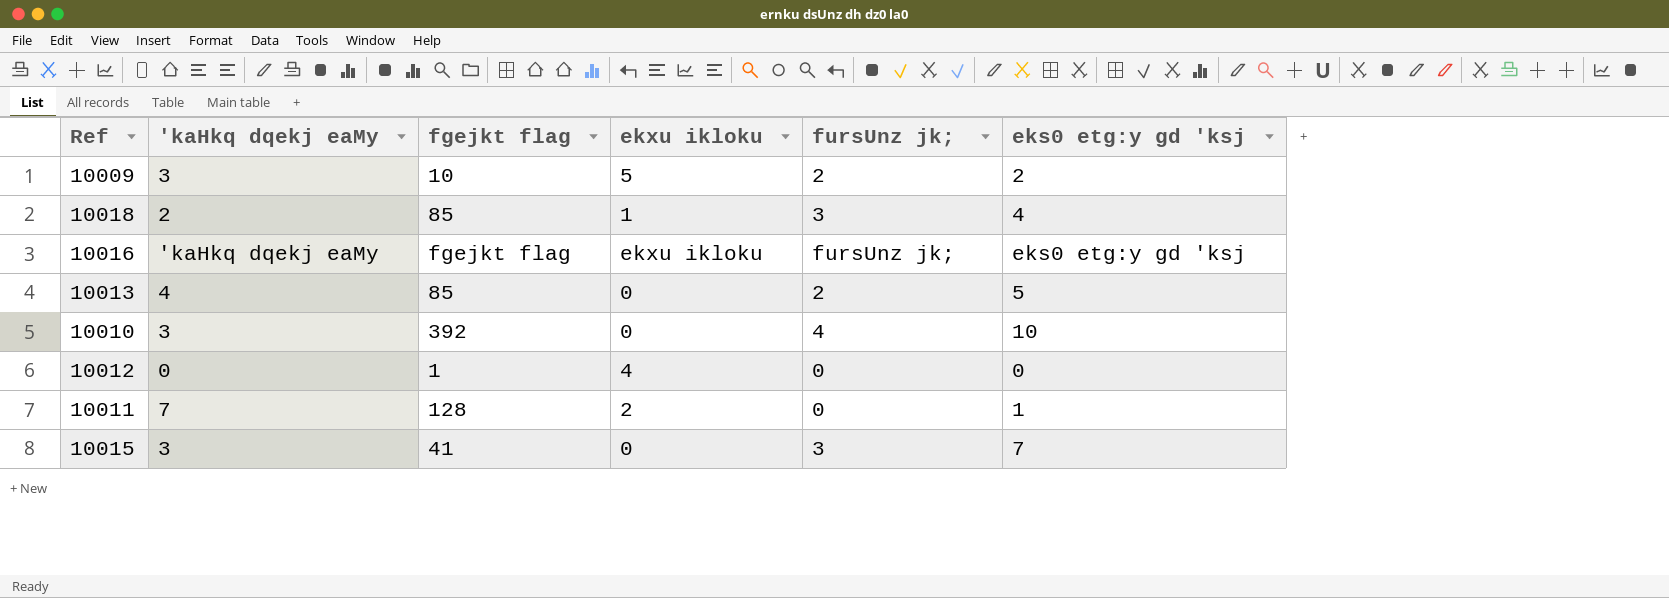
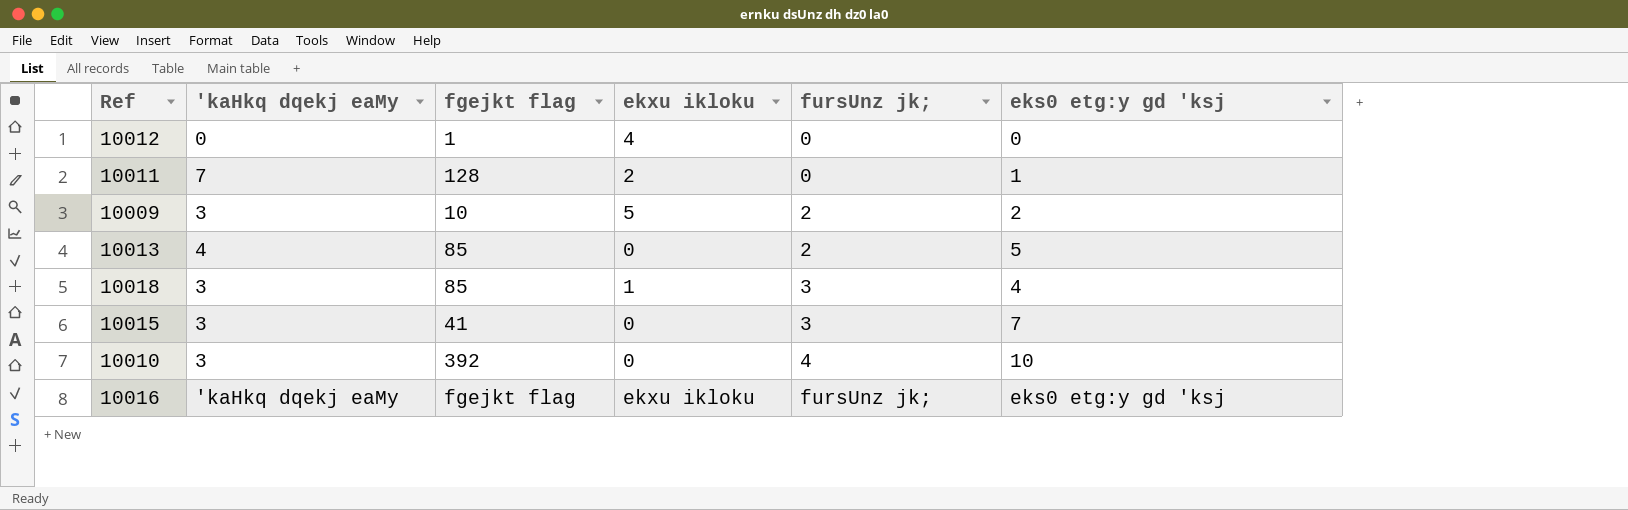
row order: none -> fursUnz jk; ascending
10018 | 'kaHkq dqekj eaMy: 2 -> 3

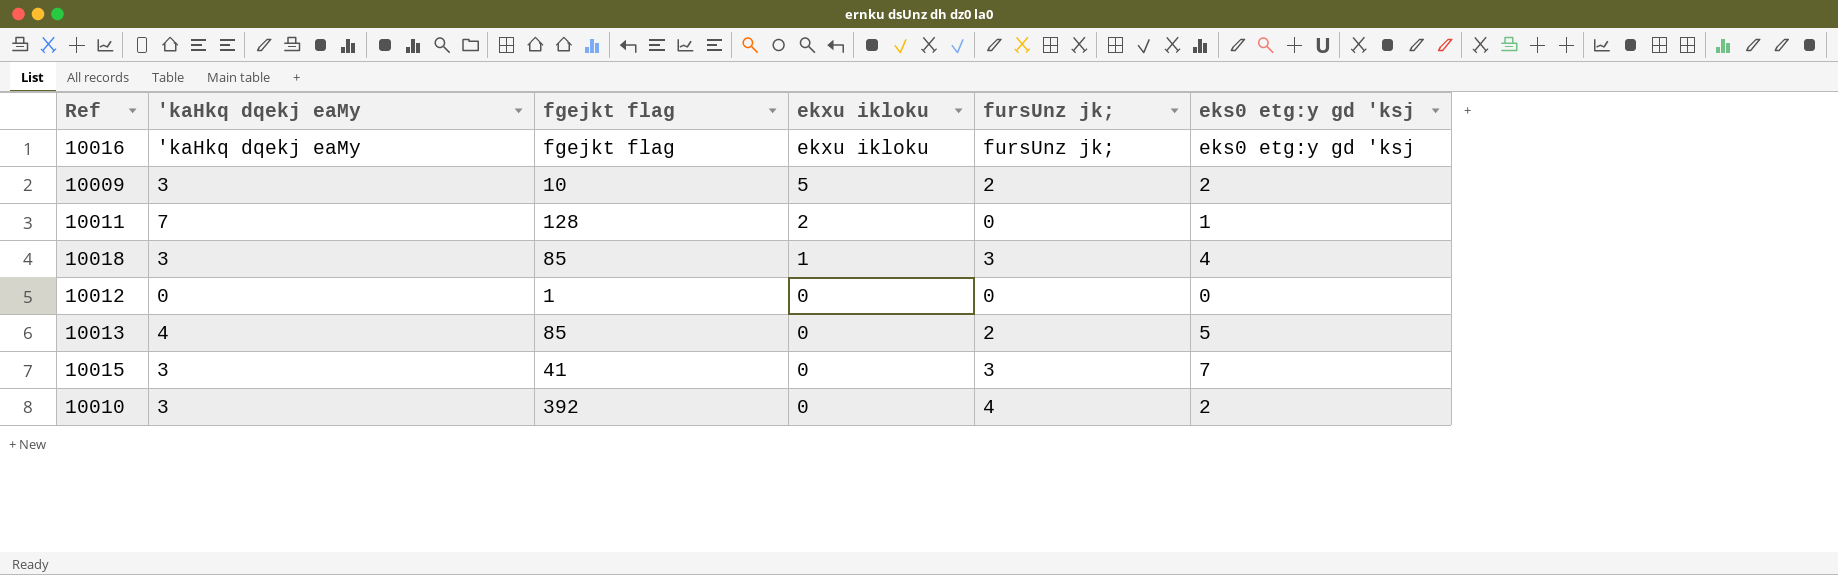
row order: fursUnz jk; ascending -> ekxu ikloku descending
10012 | ekxu ikloku: 4 -> 0
10010 | eks0 etg:y gd 'ksj: 10 -> 2

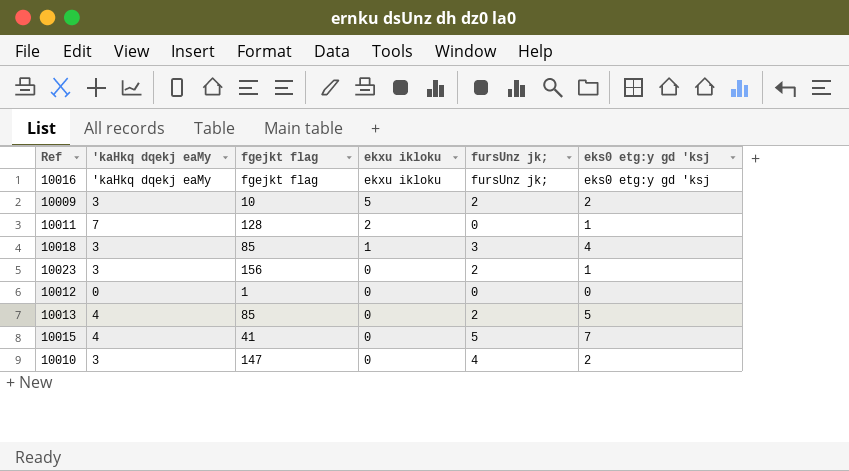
row 10023: none -> 3 | 156 | 0 | 2 | 1
10015 | 'kaHkq dqekj eaMy: 3 -> 4
10015 | fursUnz jk;: 3 -> 5
10010 | fgejkt flag: 392 -> 147

